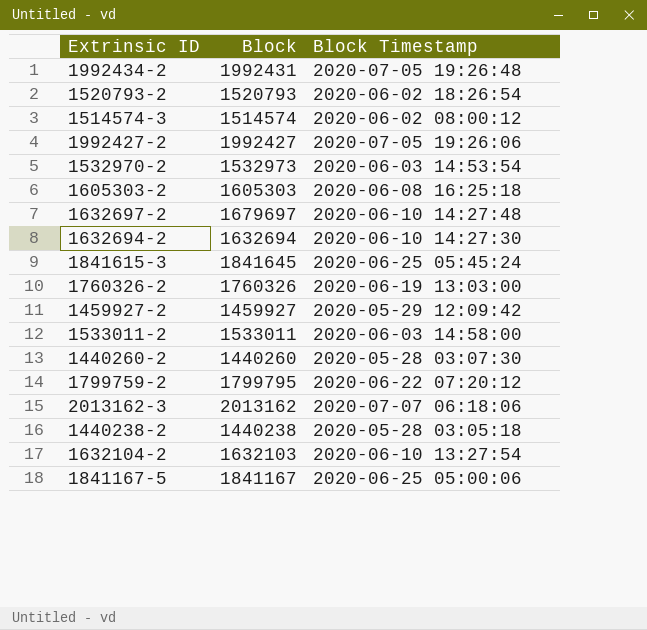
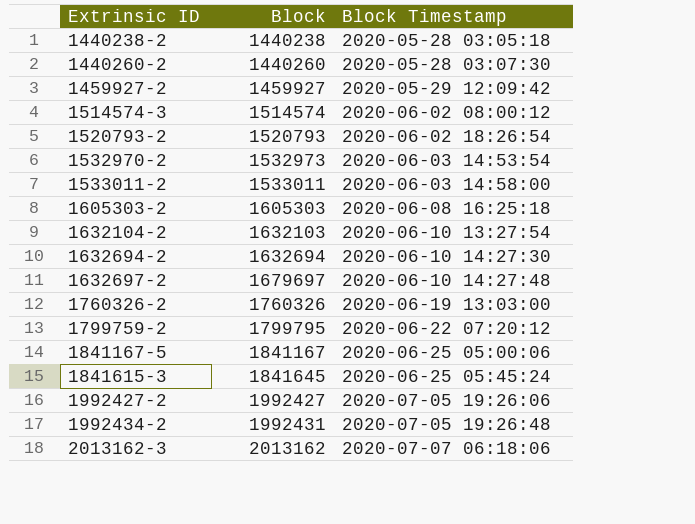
row order: none -> Extrinsic ID ascending

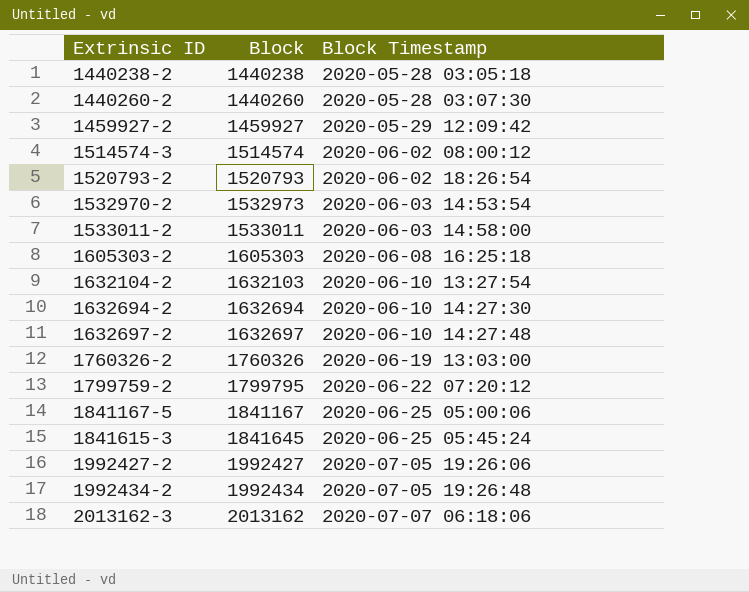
1632697-2 | Block: 1679697 -> 1632697
1992434-2 | Block: 1992431 -> 1992434

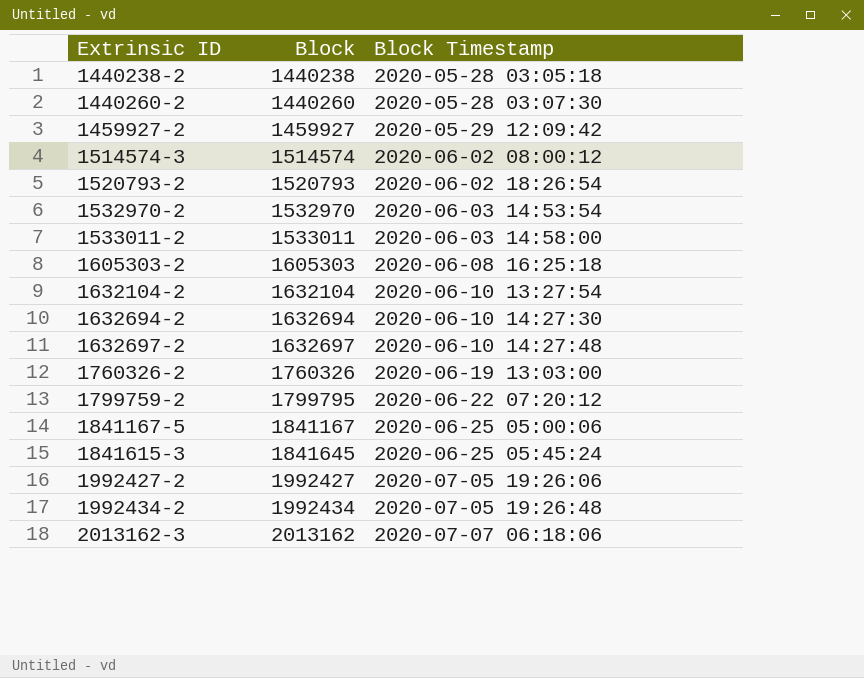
1532970-2 | Block: 1532973 -> 1532970
1632104-2 | Block: 1632103 -> 1632104

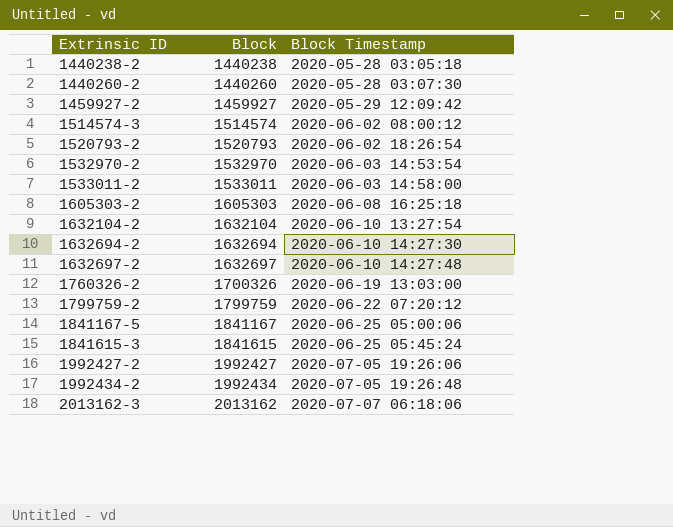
1760326-2 | Block: 1760326 -> 1700326
1799759-2 | Block: 1799795 -> 1799759
1841615-3 | Block: 1841645 -> 1841615

